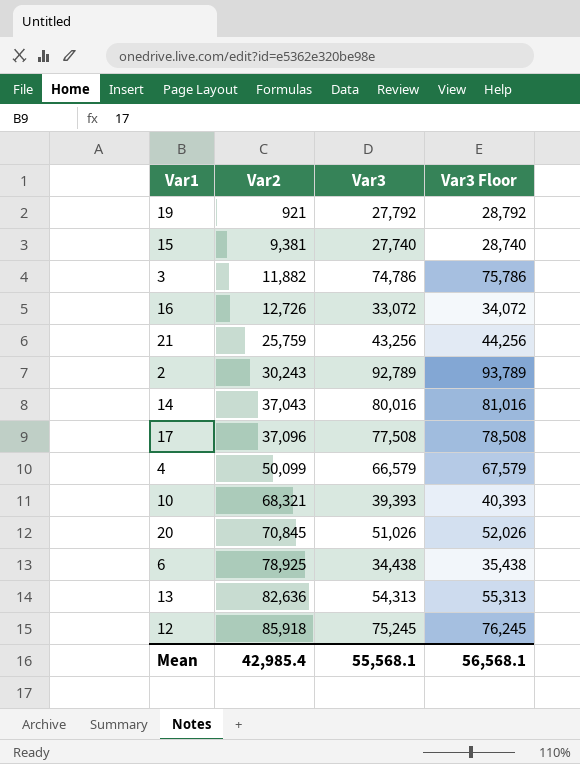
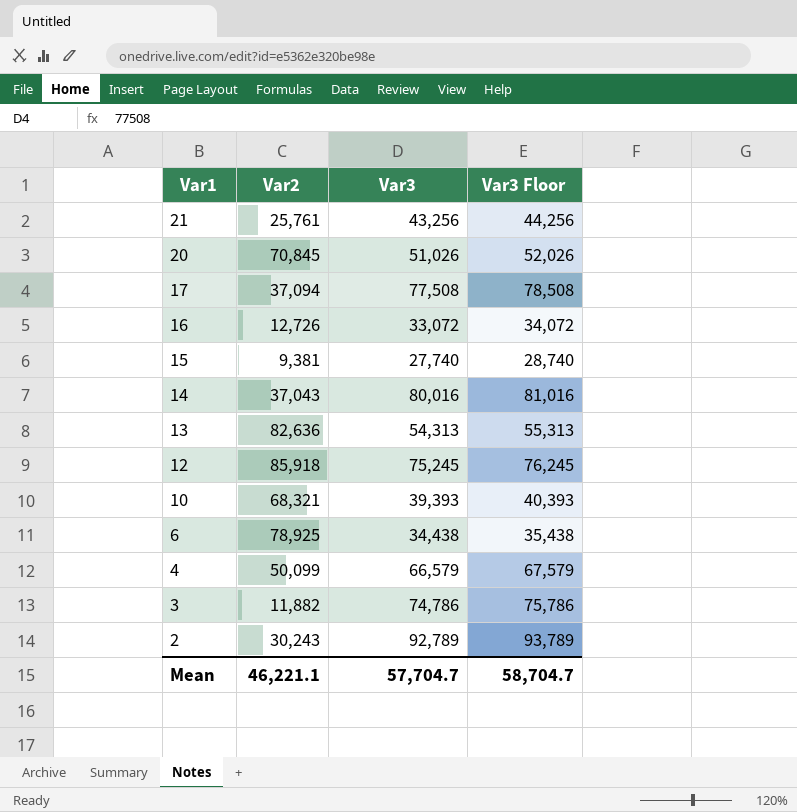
row order: Var2 ascending -> Var1 descending
row 19: 921 | 27,792 | 28,792 -> none
21 | Var2: 25,759 -> 25,761
17 | Var2: 37,096 -> 37,094
Mean | Var2: 42,985.4 -> 46,221.1
Mean | Var3: 55,568.1 -> 57,704.7
Mean | Var3 Floor: 56,568.1 -> 58,704.7

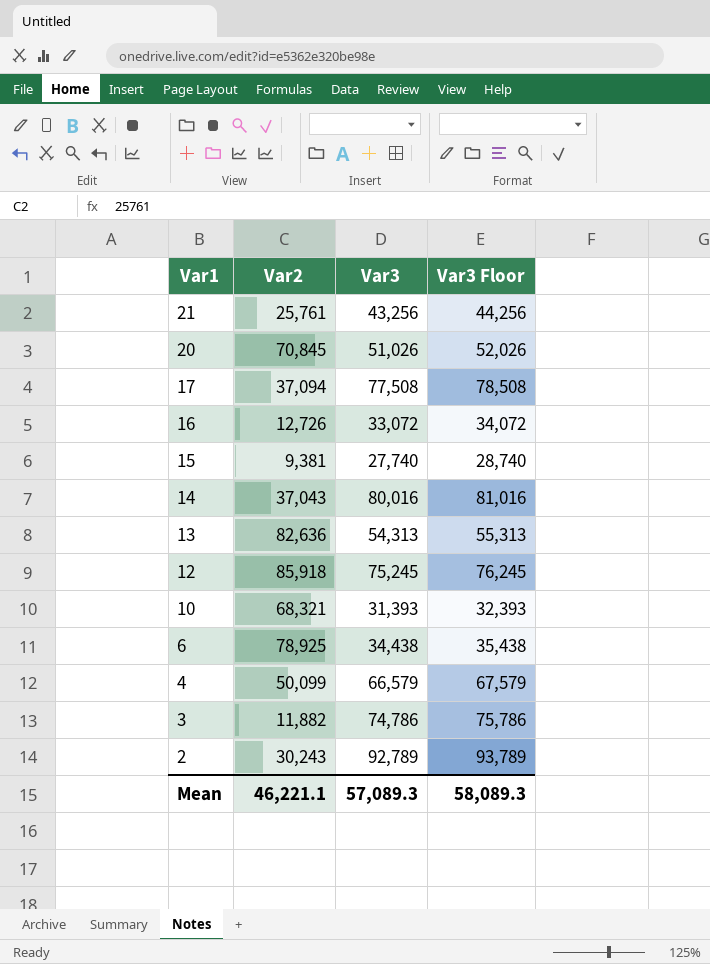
10 | Var3: 39,393 -> 31,393
10 | Var3 Floor: 40,393 -> 32,393
Mean | Var3: 57,704.7 -> 57,089.3
Mean | Var3 Floor: 58,704.7 -> 58,089.3

